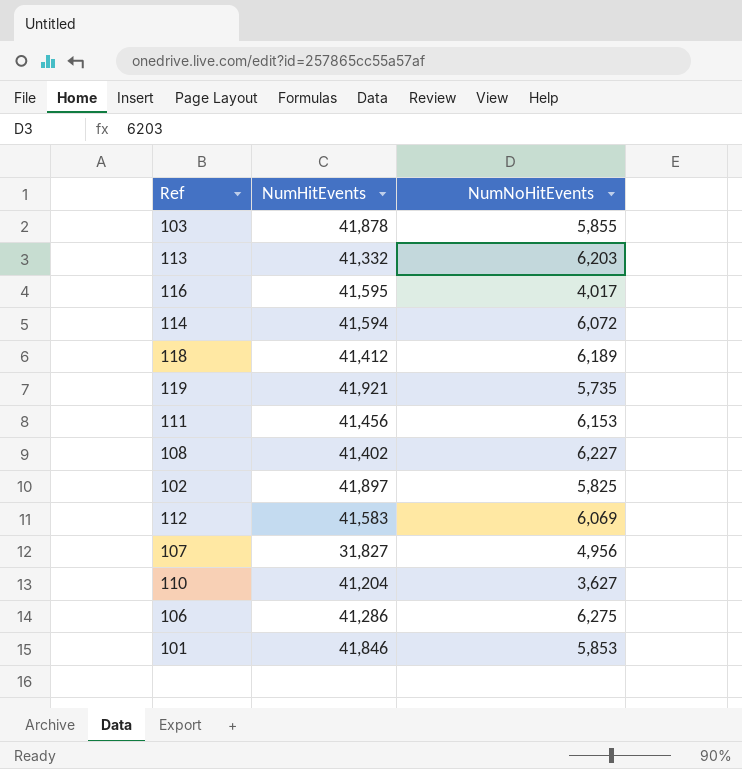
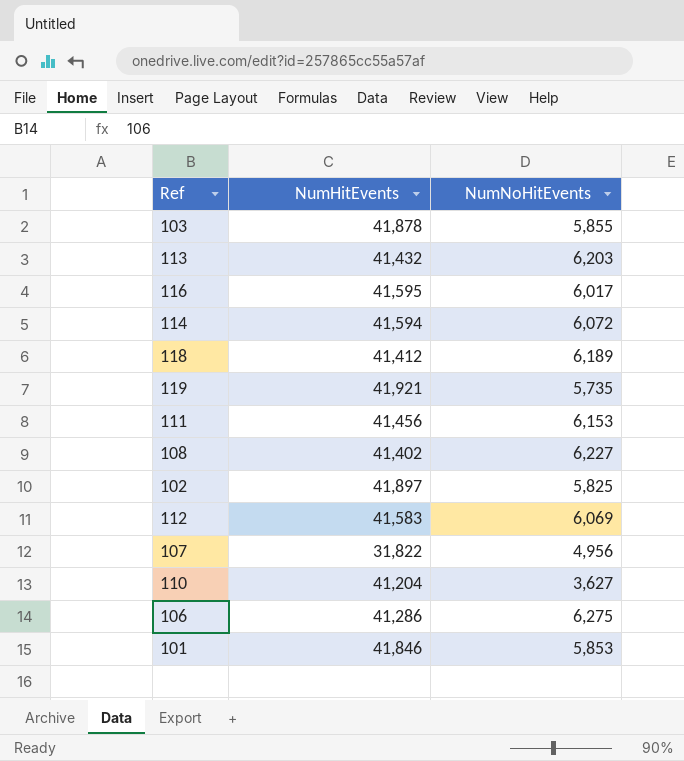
113 | NumHitEvents: 41,332 -> 41,432
116 | NumNoHitEvents: 4,017 -> 6,017
107 | NumHitEvents: 31,827 -> 31,822

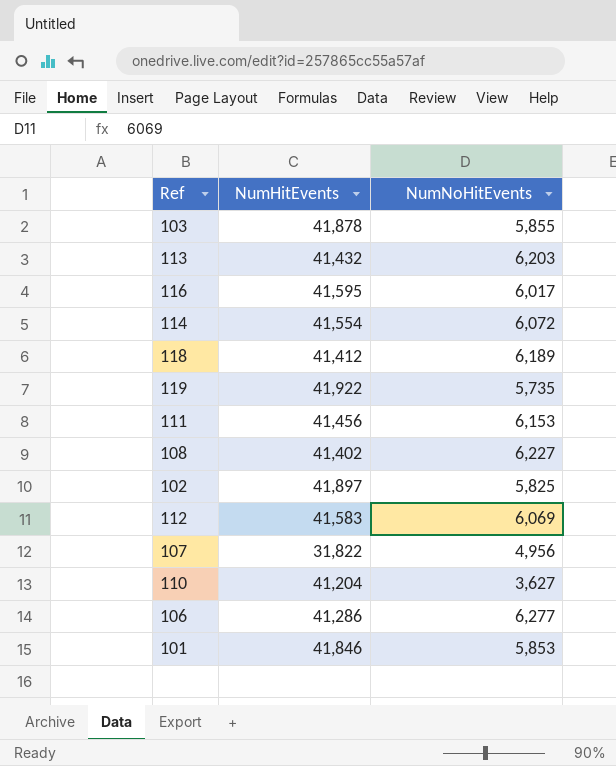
114 | NumHitEvents: 41,594 -> 41,554
119 | NumHitEvents: 41,921 -> 41,922
106 | NumNoHitEvents: 6,275 -> 6,277

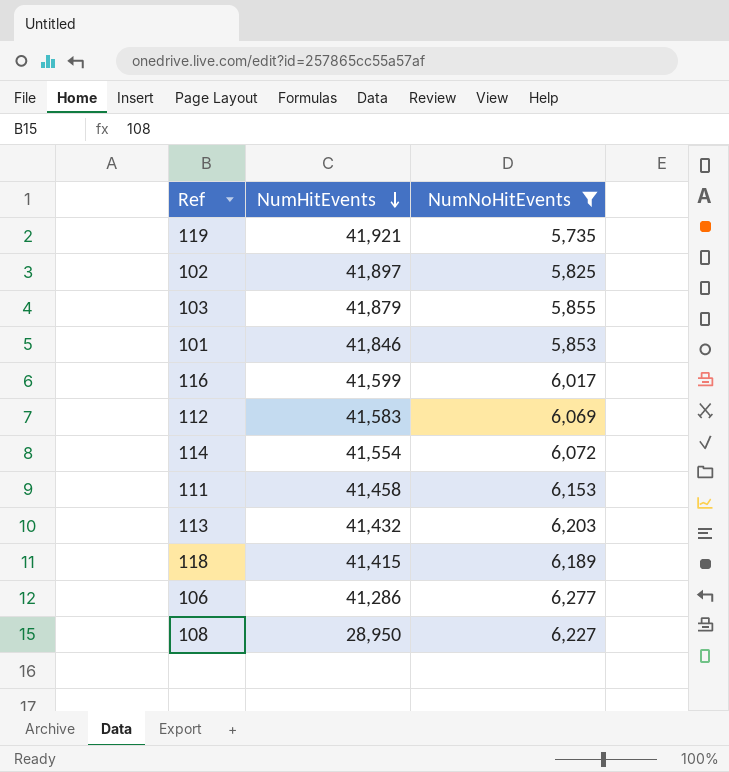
filter: none -> NumNoHitEvents >= 5,735
row order: none -> NumHitEvents descending
119 | NumHitEvents: 41,922 -> 41,921
103 | NumHitEvents: 41,878 -> 41,879
116 | NumHitEvents: 41,595 -> 41,599
111 | NumHitEvents: 41,456 -> 41,458
118 | NumHitEvents: 41,412 -> 41,415
108 | NumHitEvents: 41,402 -> 28,950

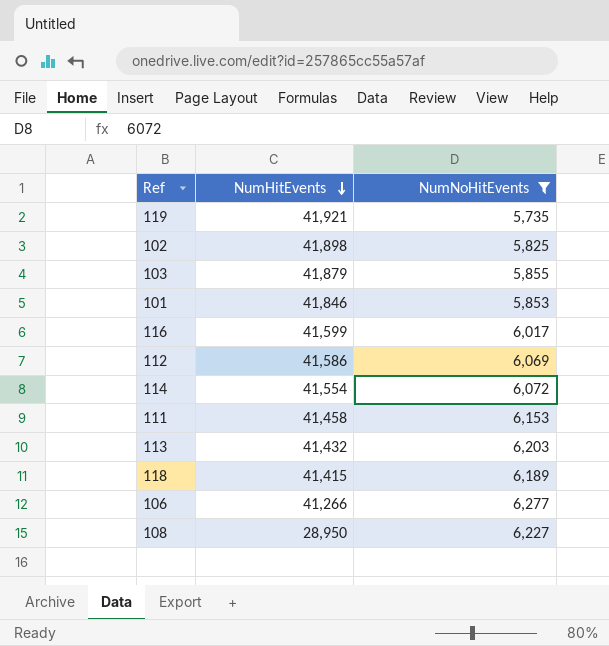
102 | NumHitEvents: 41,897 -> 41,898
112 | NumHitEvents: 41,583 -> 41,586
106 | NumHitEvents: 41,286 -> 41,266

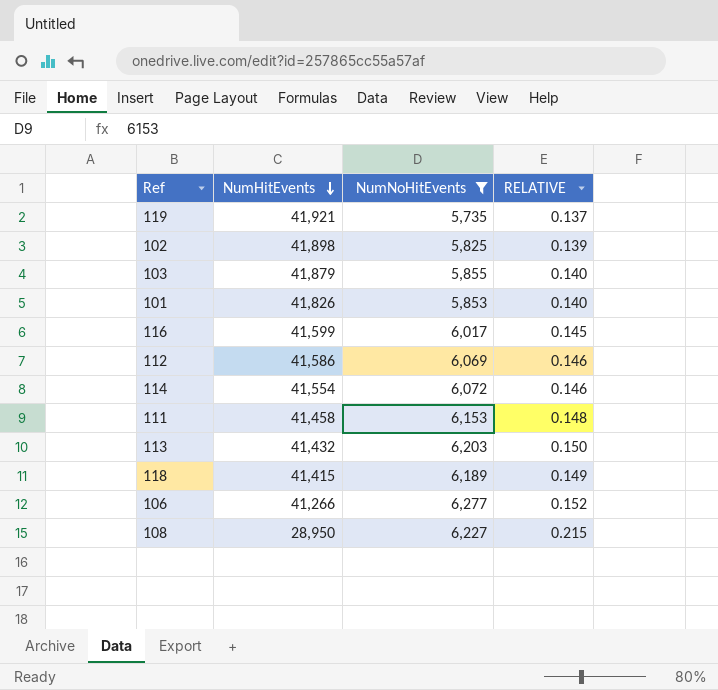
column RELATIVE | formula: none -> [NumNoHitEvents] / [NumHitEvents]
101 | NumHitEvents: 41,846 -> 41,826

